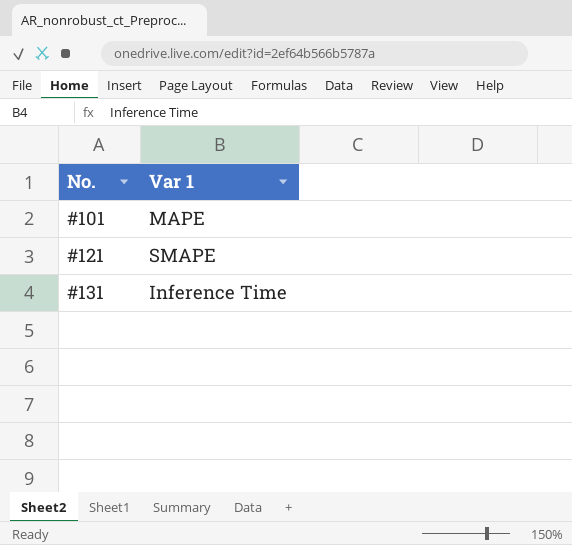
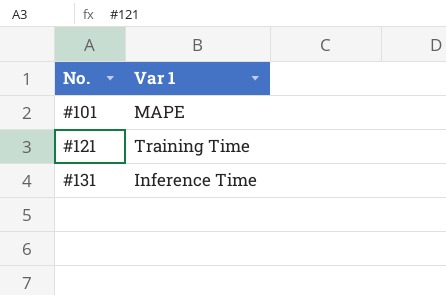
#121 | Var 1: SMAPE -> Training Time

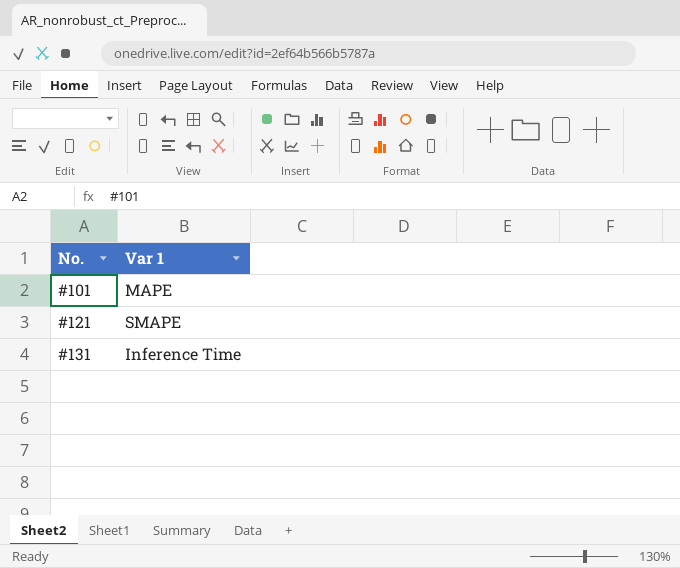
#121 | Var 1: Training Time -> SMAPE

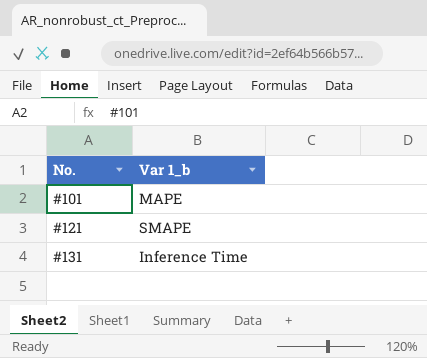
column name: Var 1 -> Var 1_b

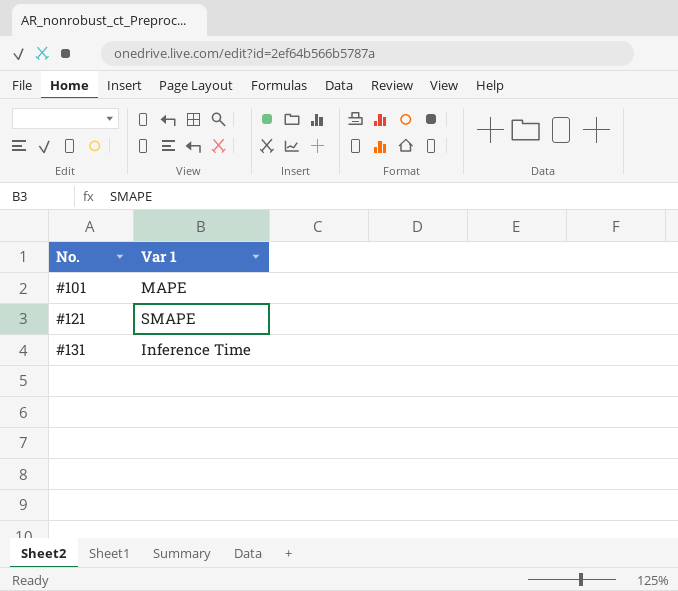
column name: Var 1_b -> Var 1

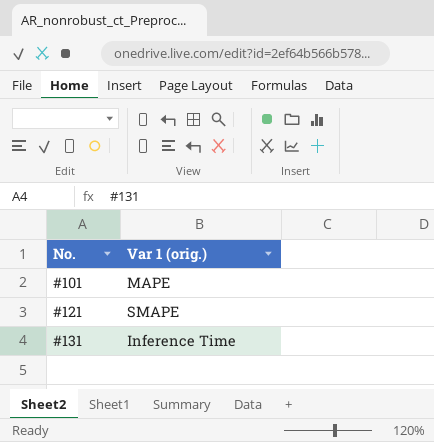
column name: Var 1 -> Var 1 (orig.)

